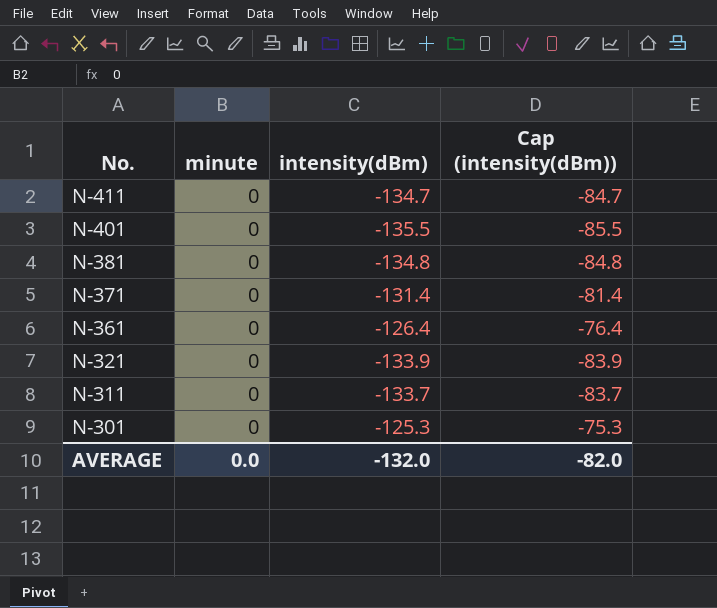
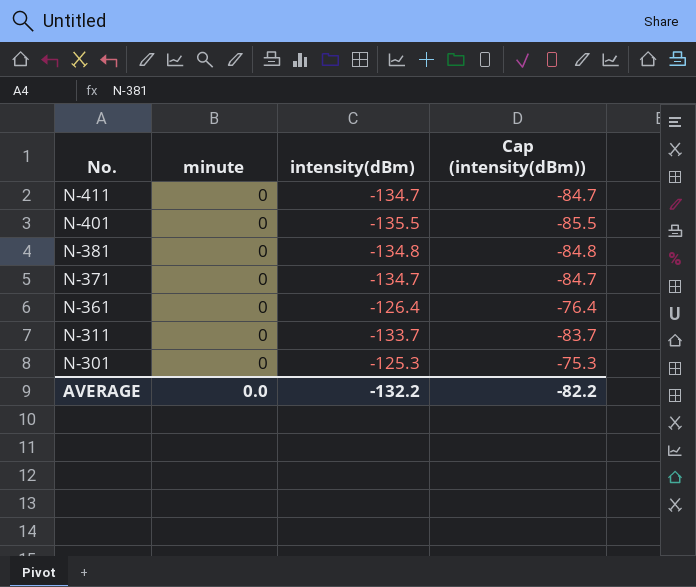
row N-321: 0 | -133.9 | -83.9 -> none
N-371 | intensity(dBm): -131.4 -> -134.7
N-371 | Cap (intensity(dBm)): -81.4 -> -84.7
AVERAGE | intensity(dBm): -132.0 -> -132.2
AVERAGE | Cap (intensity(dBm)): -82.0 -> -82.2

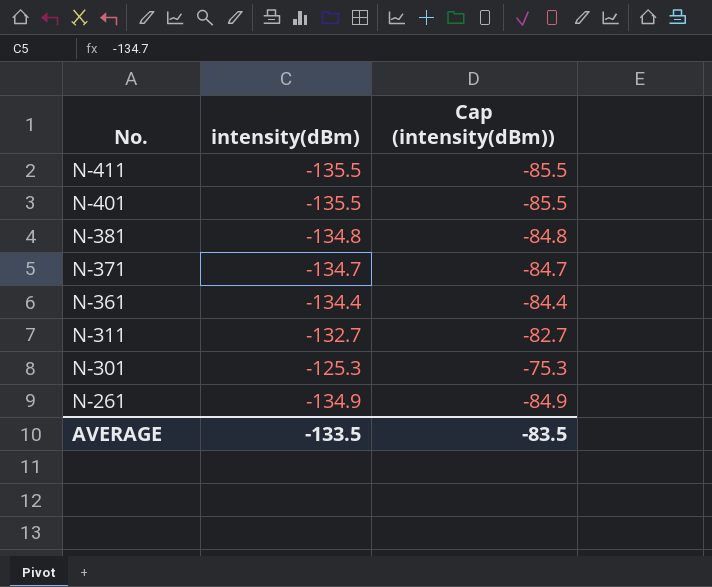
column minute | position: 2 -> none
N-411 | intensity(dBm): -134.7 -> -135.5
N-411 | Cap (intensity(dBm)): -84.7 -> -85.5
N-361 | intensity(dBm): -126.4 -> -134.4
N-361 | Cap (intensity(dBm)): -76.4 -> -84.4
N-311 | intensity(dBm): -133.7 -> -132.7
N-311 | Cap (intensity(dBm)): -83.7 -> -82.7
row N-261: none -> -134.9 | -84.9
AVERAGE | intensity(dBm): -132.2 -> -133.5
AVERAGE | Cap (intensity(dBm)): -82.2 -> -83.5

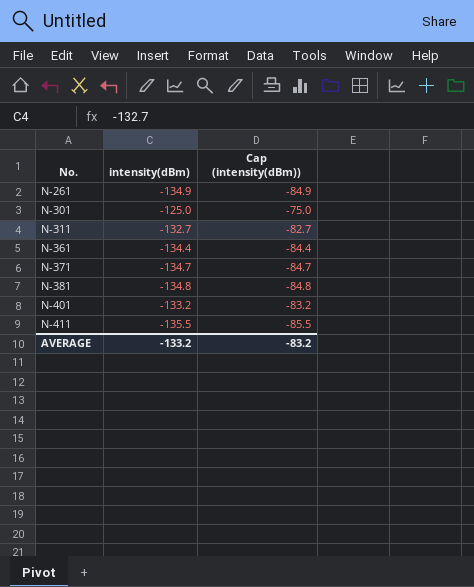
row order: No. descending -> No. ascending
N-301 | intensity(dBm): -125.3 -> -125.0
N-301 | Cap (intensity(dBm)): -75.3 -> -75.0
N-401 | intensity(dBm): -135.5 -> -133.2
N-401 | Cap (intensity(dBm)): -85.5 -> -83.2
AVERAGE | intensity(dBm): -133.5 -> -133.2
AVERAGE | Cap (intensity(dBm)): -83.5 -> -83.2

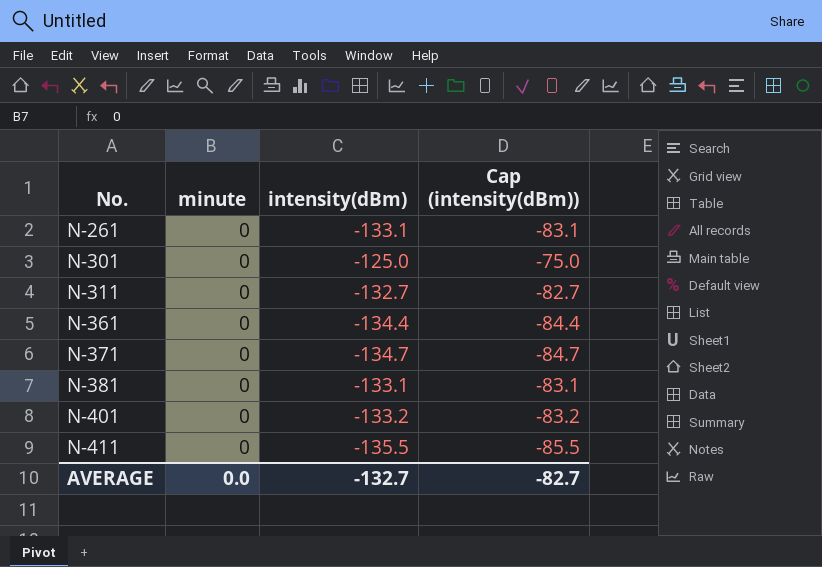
column minute | position: none -> 2
N-261 | intensity(dBm): -134.9 -> -133.1
N-261 | Cap (intensity(dBm)): -84.9 -> -83.1
N-381 | intensity(dBm): -134.8 -> -133.1
N-381 | Cap (intensity(dBm)): -84.8 -> -83.1
AVERAGE | intensity(dBm): -133.2 -> -132.7
AVERAGE | Cap (intensity(dBm)): -83.2 -> -82.7

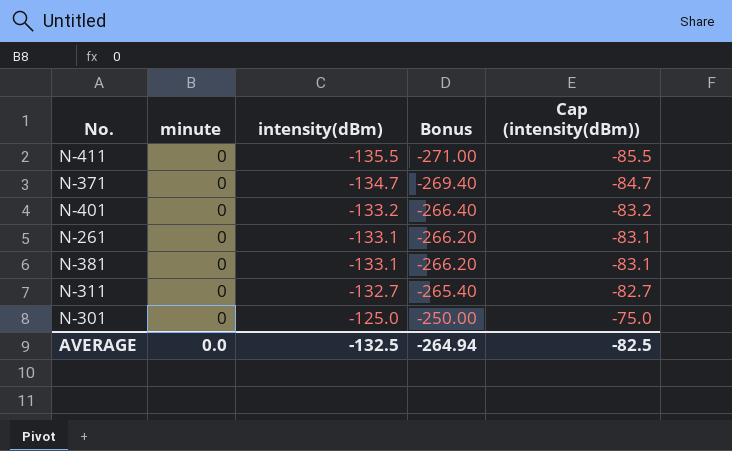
row order: No. ascending -> intensity(dBm) ascending
column Bonus | formula: none -> [intensity(dBm)] * 2
row N-361: 0 | -134.4 | -84.4 -> none
AVERAGE | intensity(dBm): -132.7 -> -132.5
AVERAGE | Cap (intensity(dBm)): -82.7 -> -82.5

